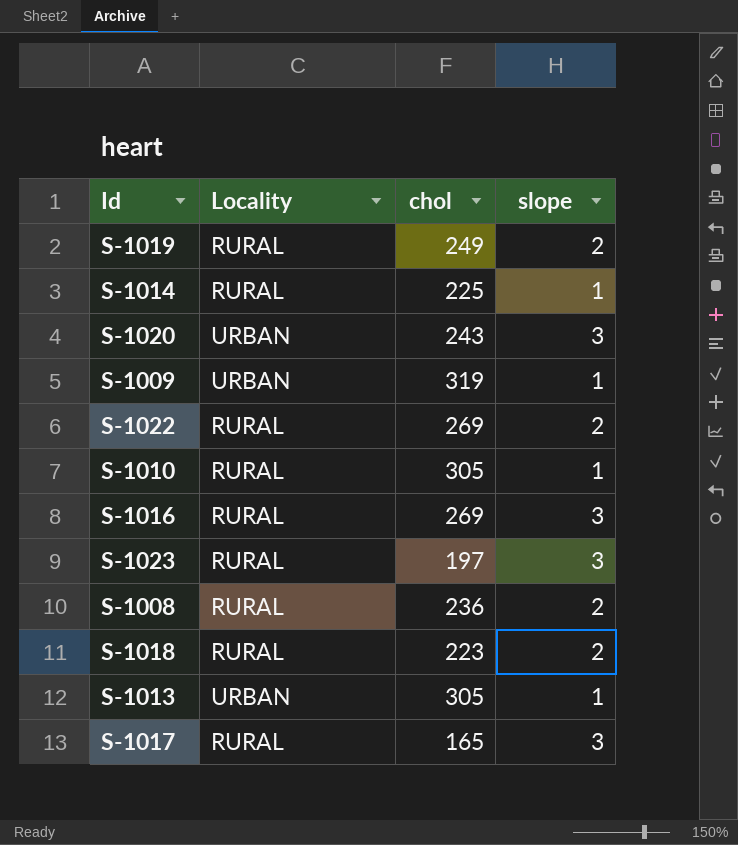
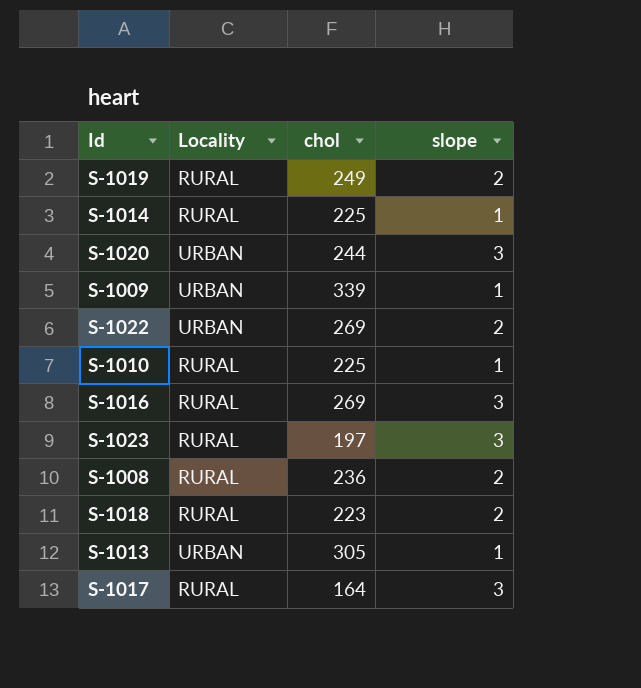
S-1020 | chol: 243 -> 244
S-1009 | chol: 319 -> 339
S-1022 | Locality: RURAL -> URBAN
S-1010 | chol: 305 -> 225
S-1017 | chol: 165 -> 164

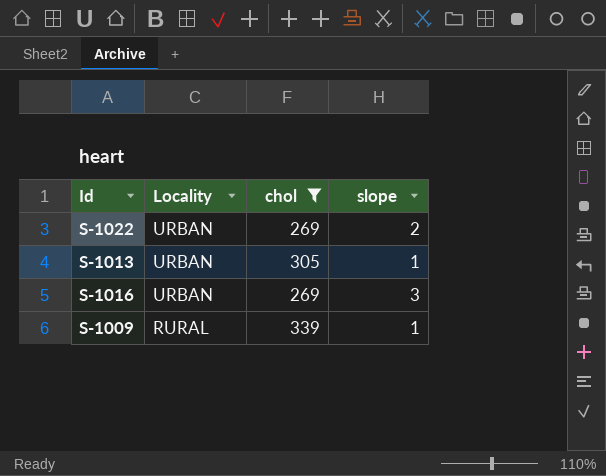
filter: none -> chol >= 269
row order: none -> Locality descending
S-1016 | Locality: RURAL -> URBAN
S-1009 | Locality: URBAN -> RURAL

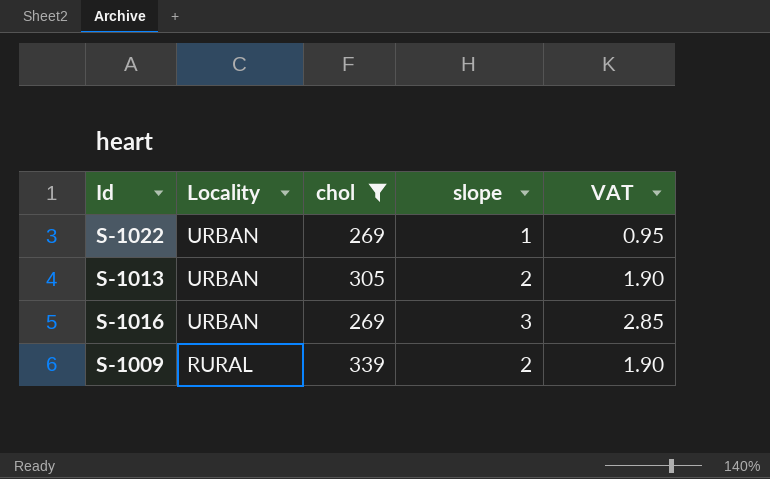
column VAT | formula: none -> [slope] * 0.95
S-1022 | slope: 2 -> 1
S-1013 | slope: 1 -> 2
S-1009 | slope: 1 -> 2

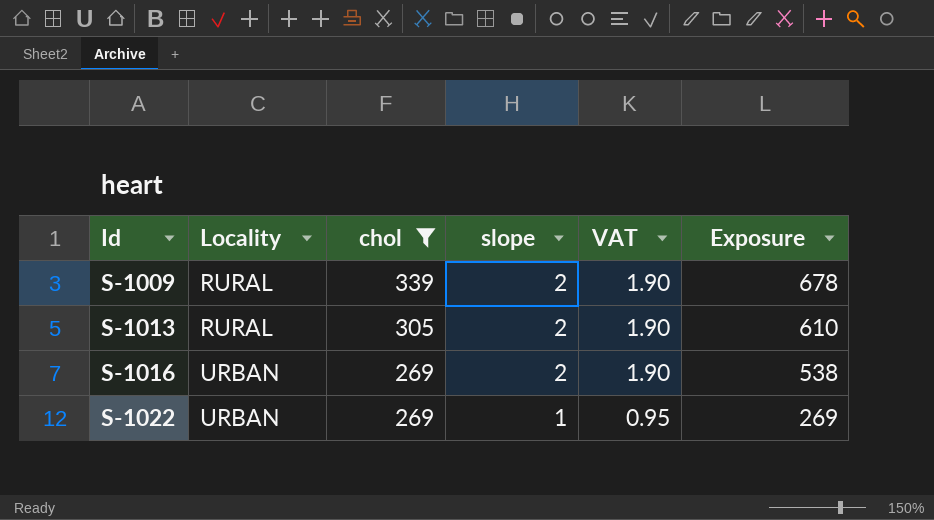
row order: Locality descending -> Id ascending
column Exposure | formula: none -> [chol] * [slope]
S-1013 | Locality: URBAN -> RURAL
S-1016 | slope: 3 -> 2
S-1016 | VAT: 2.85 -> 1.90

